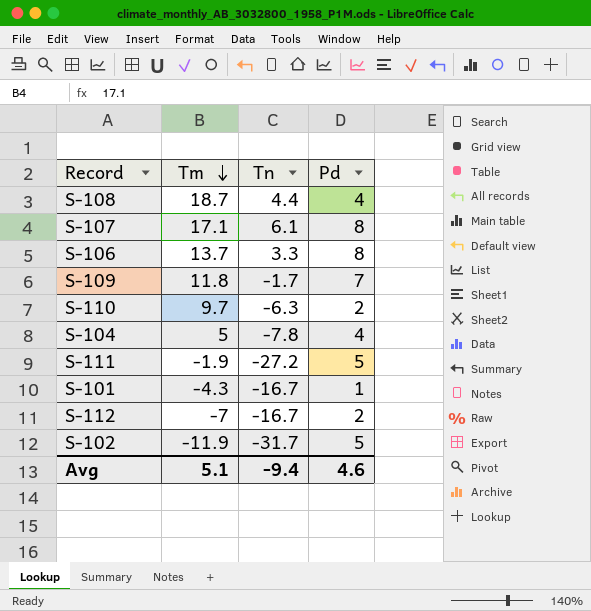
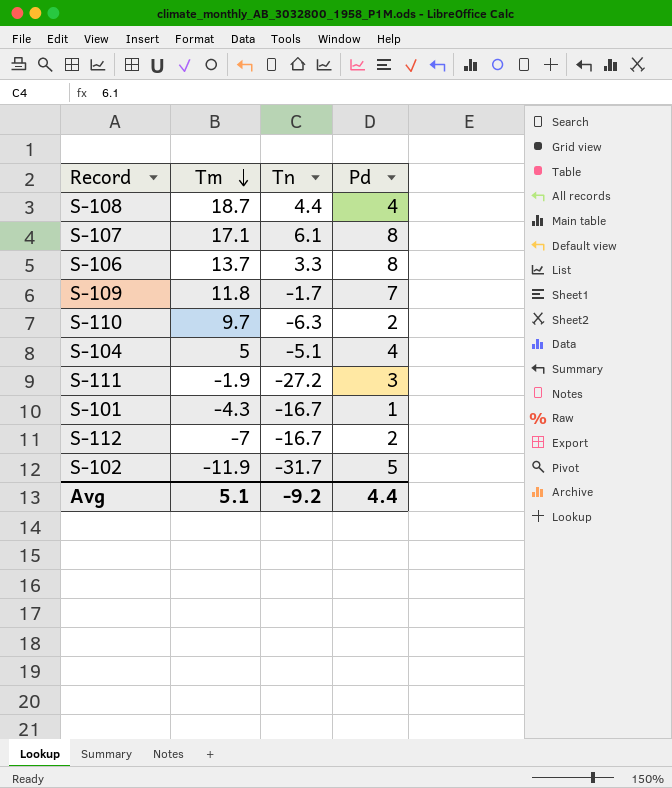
S-104 | Tn: -7.8 -> -5.1
S-111 | Pd: 5 -> 3
Avg | Tn: -9.4 -> -9.2
Avg | Pd: 4.6 -> 4.4

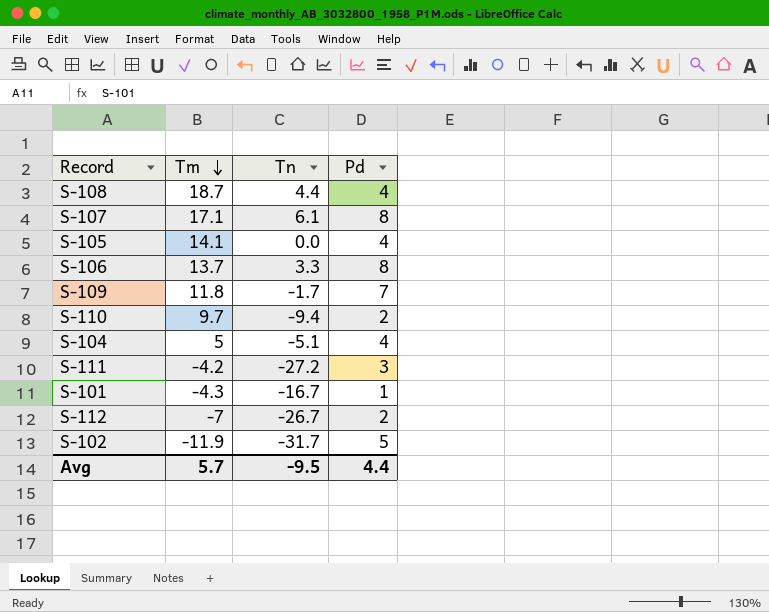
row S-105: none -> 14.1 | 0.0 | 4
S-110 | Tn: -6.3 -> -9.4
S-111 | Tm: -1.9 -> -4.2
S-112 | Tn: -16.7 -> -26.7
Avg | Tm: 5.1 -> 5.7
Avg | Tn: -9.2 -> -9.5

